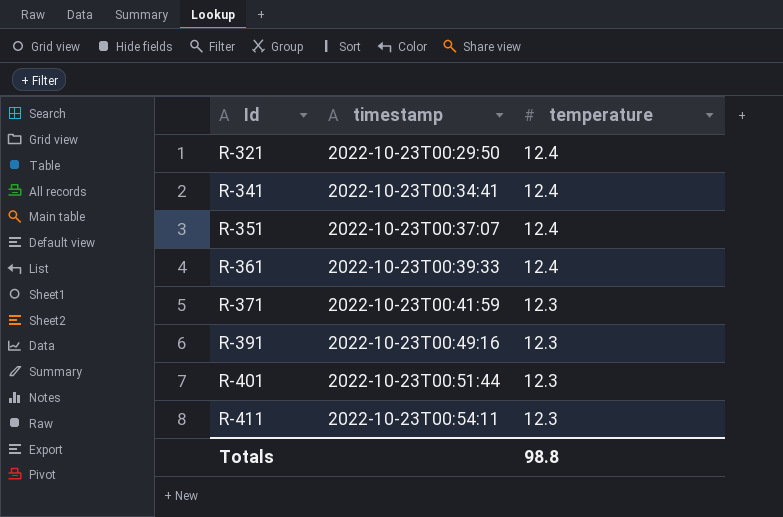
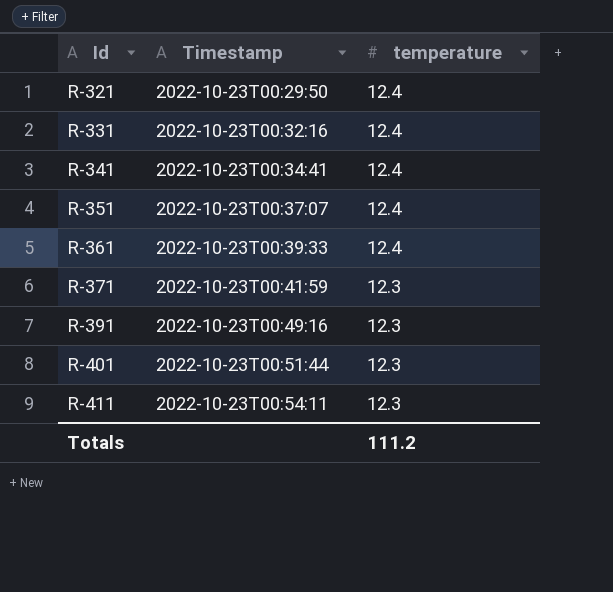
column name: timestamp -> Timestamp
row R-331: none -> 2022-10-23T00:32:16 | 12.4
Totals | temperature: 98.8 -> 111.2

